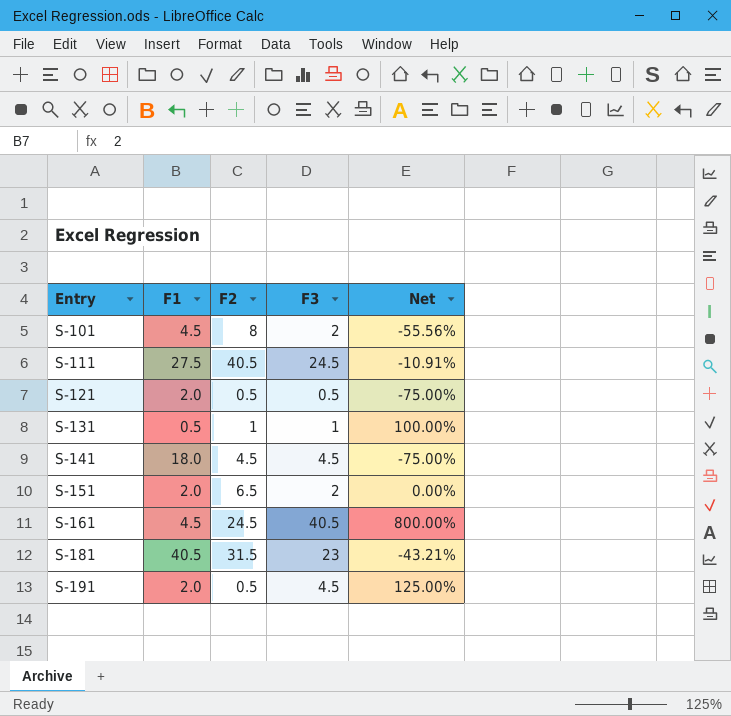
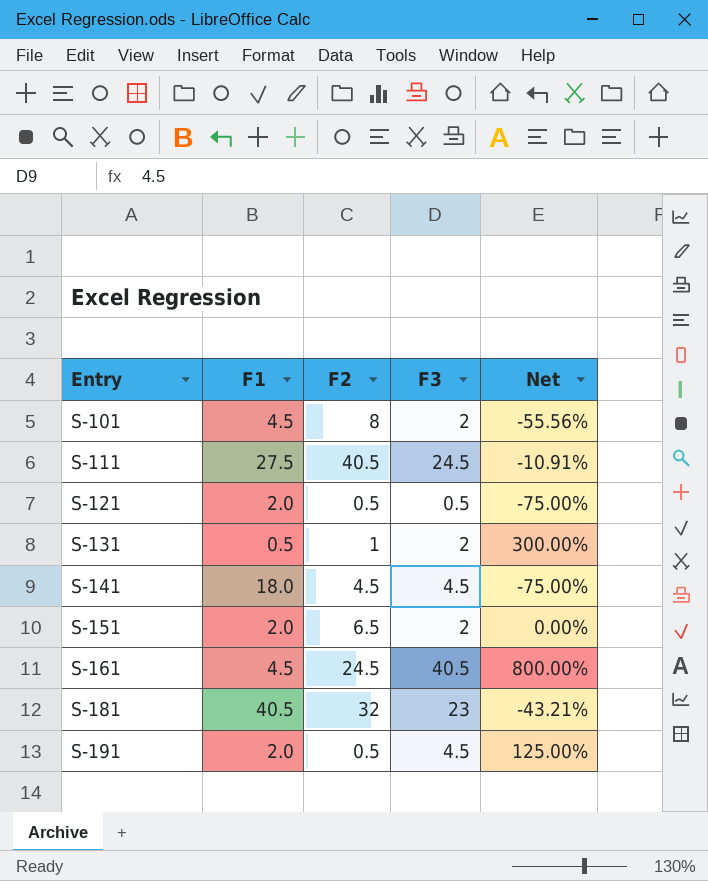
S-131 | F3: 1 -> 2
S-131 | Net: 100.00% -> 300.00%
S-181 | F2: 31.5 -> 32

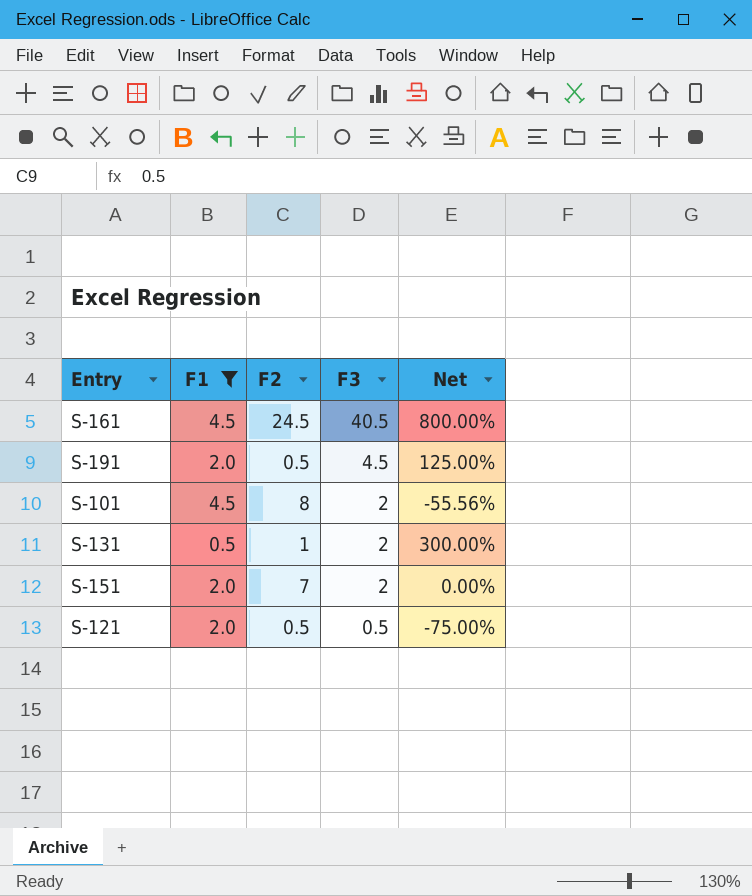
filter: none -> F1 <= 4.5
row order: Entry ascending -> F3 descending
S-151 | F2: 6.5 -> 7

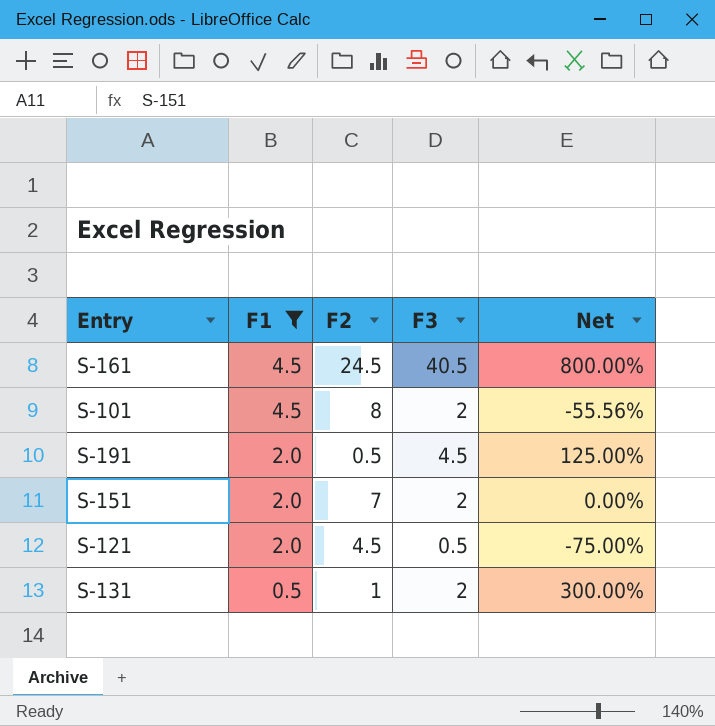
row order: F3 descending -> F1 descending
S-121 | F2: 0.5 -> 4.5

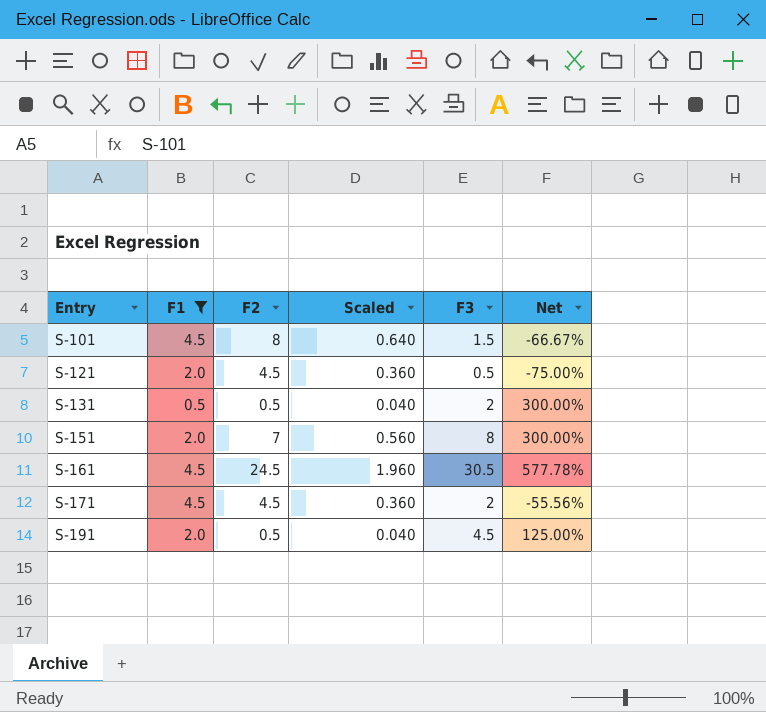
row order: F1 descending -> Entry ascending
column Scaled | formula: none -> [F2] * 0.08
S-101 | F3: 2 -> 1.5
S-101 | Net: -55.56% -> -66.67%
S-131 | F2: 1 -> 0.5
S-151 | F3: 2 -> 8
S-151 | Net: 0.00% -> 300.00%
S-161 | F3: 40.5 -> 30.5
S-161 | Net: 800.00% -> 577.78%
row S-171: none -> 4.5 | 4.5 | 0.360 | 2 | -55.56%

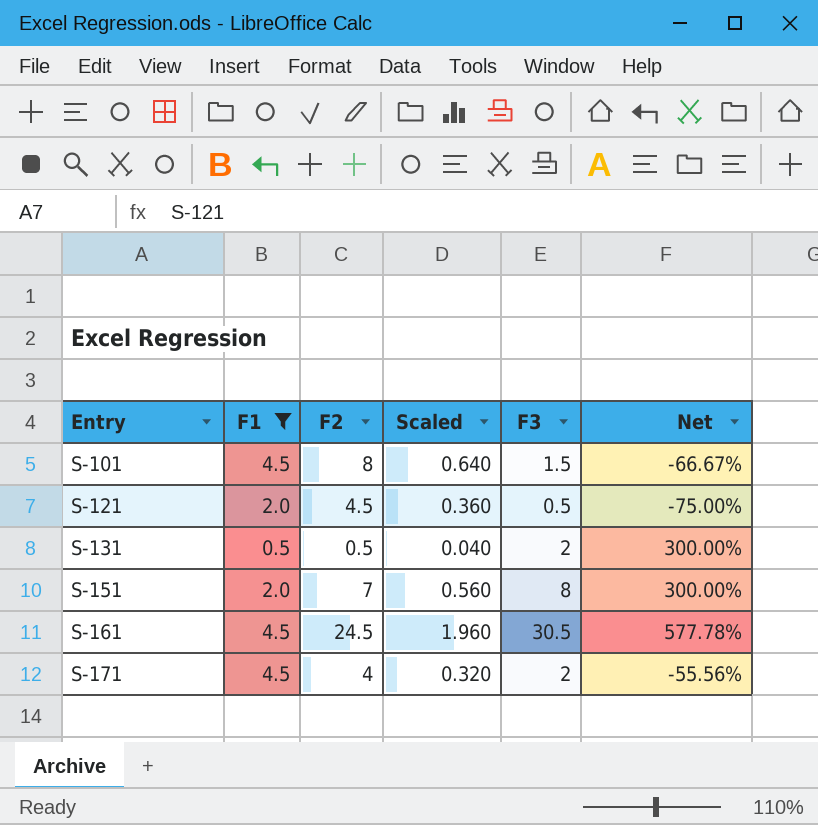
row S-191: 2.0 | 0.5 | 0.040 | 4.5 | 125.00% -> none
S-171 | F2: 4.5 -> 4
S-171 | Scaled: 0.360 -> 0.320

